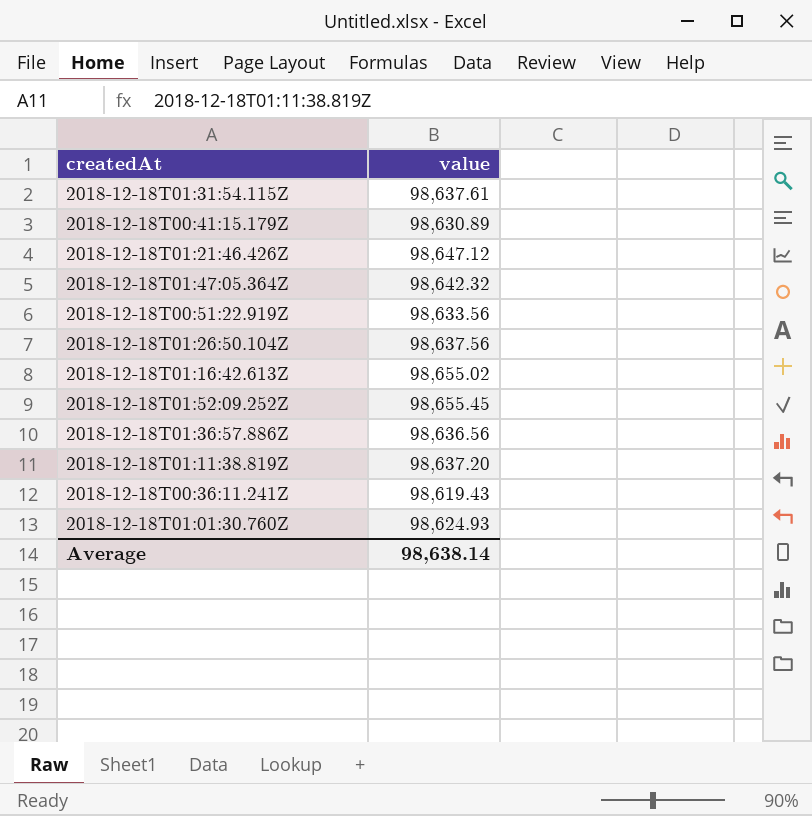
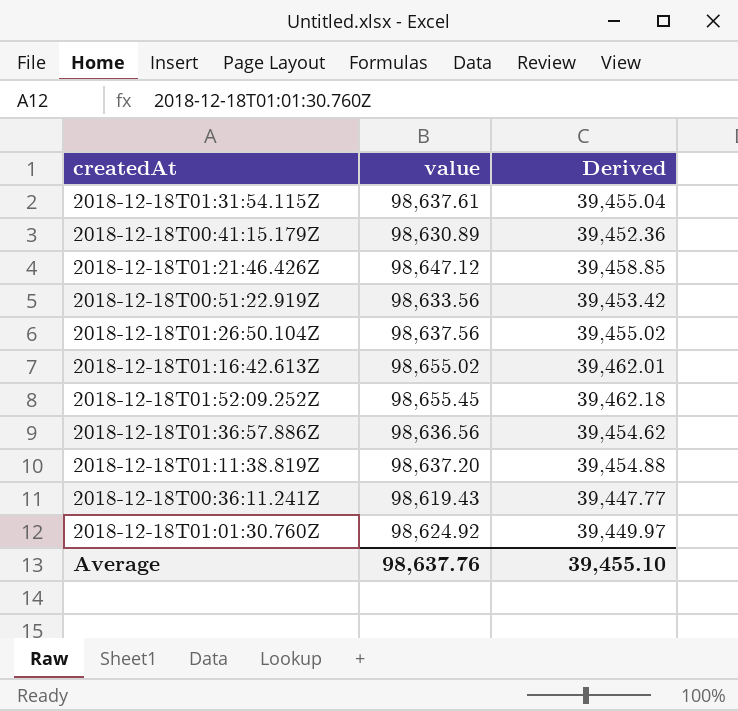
column Derived | formula: none -> [value] * 0.4
row 2018-12-18T01:47:05.364Z: 98,642.32 -> none
2018-12-18T01:01:30.760Z | value: 98,624.93 -> 98,624.92
Average | value: 98,638.14 -> 98,637.76

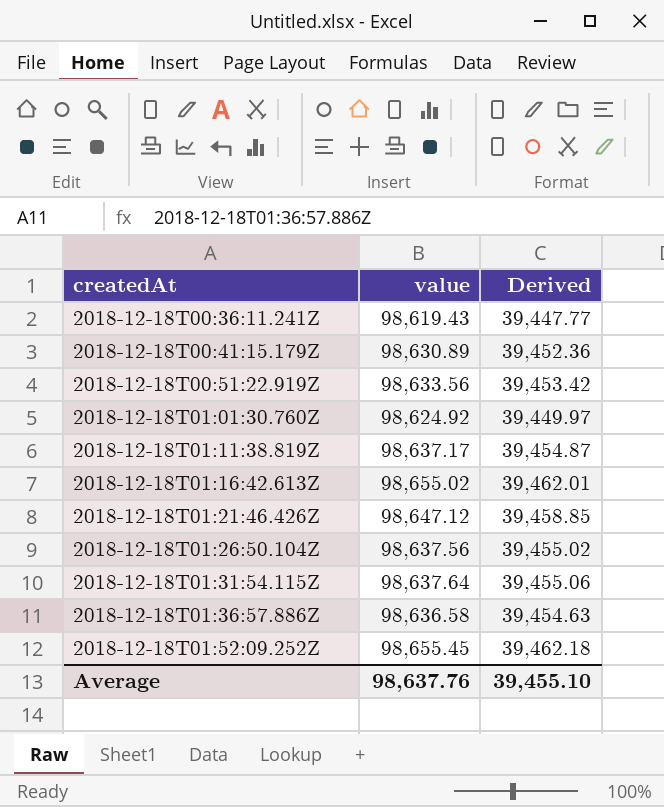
row order: none -> createdAt ascending
2018-12-18T01:11:38.819Z | value: 98,637.20 -> 98,637.17
2018-12-18T01:11:38.819Z | Derived: 39,454.88 -> 39,454.87
2018-12-18T01:31:54.115Z | value: 98,637.61 -> 98,637.64
2018-12-18T01:31:54.115Z | Derived: 39,455.04 -> 39,455.06
2018-12-18T01:36:57.886Z | value: 98,636.56 -> 98,636.58
2018-12-18T01:36:57.886Z | Derived: 39,454.62 -> 39,454.63

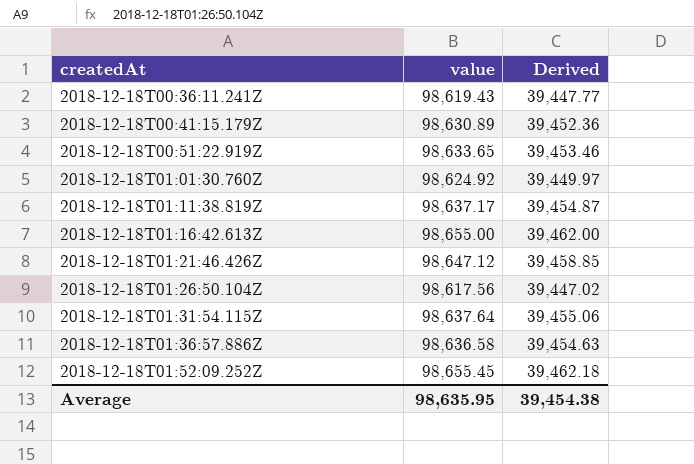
2018-12-18T00:51:22.919Z | value: 98,633.56 -> 98,633.65
2018-12-18T00:51:22.919Z | Derived: 39,453.42 -> 39,453.46
2018-12-18T01:16:42.613Z | value: 98,655.02 -> 98,655.00
2018-12-18T01:16:42.613Z | Derived: 39,462.01 -> 39,462.00
2018-12-18T01:26:50.104Z | value: 98,637.56 -> 98,617.56
2018-12-18T01:26:50.104Z | Derived: 39,455.02 -> 39,447.02
Average | value: 98,637.76 -> 98,635.95
Average | Derived: 39,455.10 -> 39,454.38

